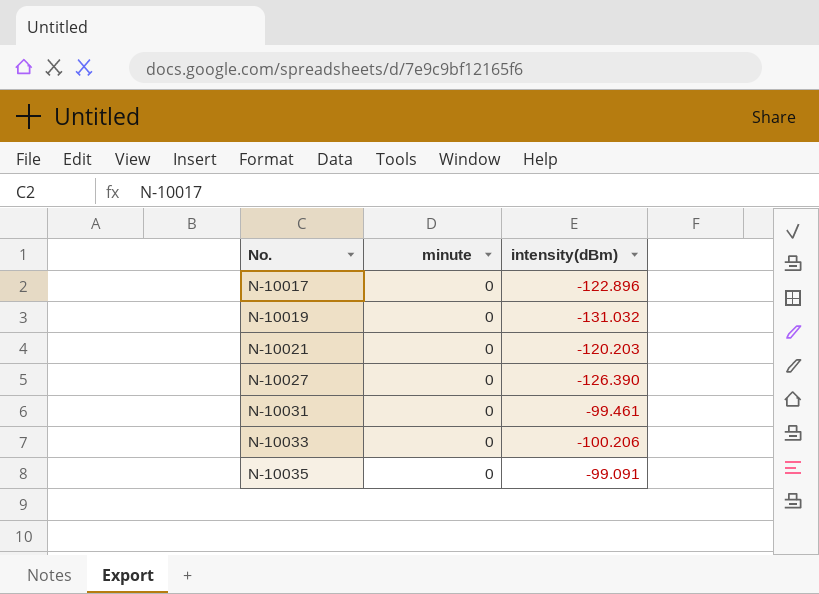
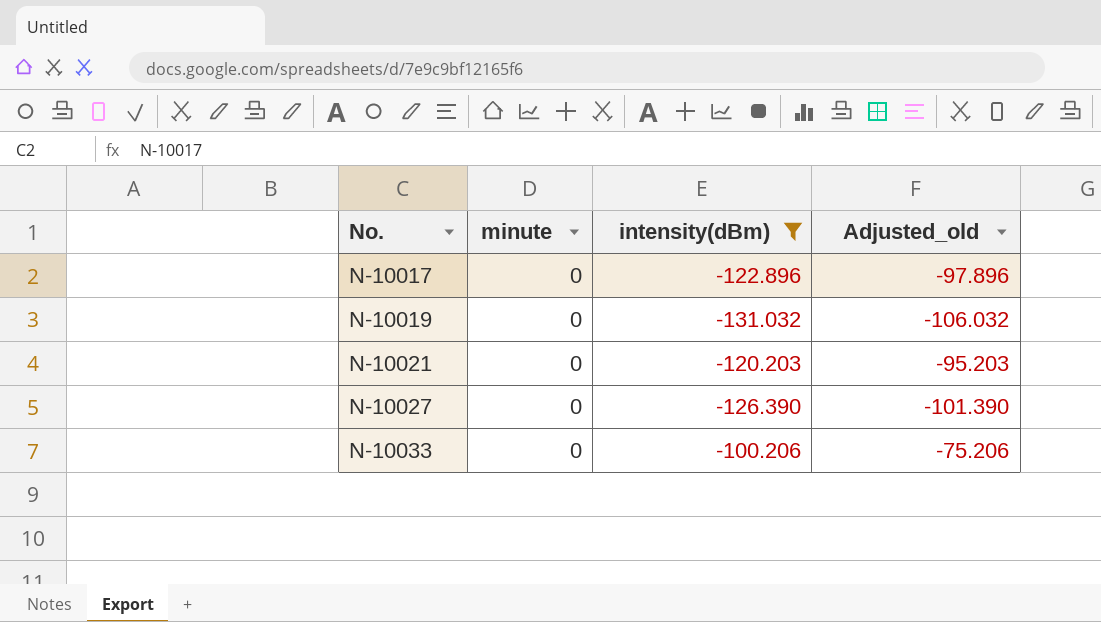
filter: none -> intensity(dBm) <= -100.206
column Adjusted_old | formula: none -> [intensity(dBm)] + 25

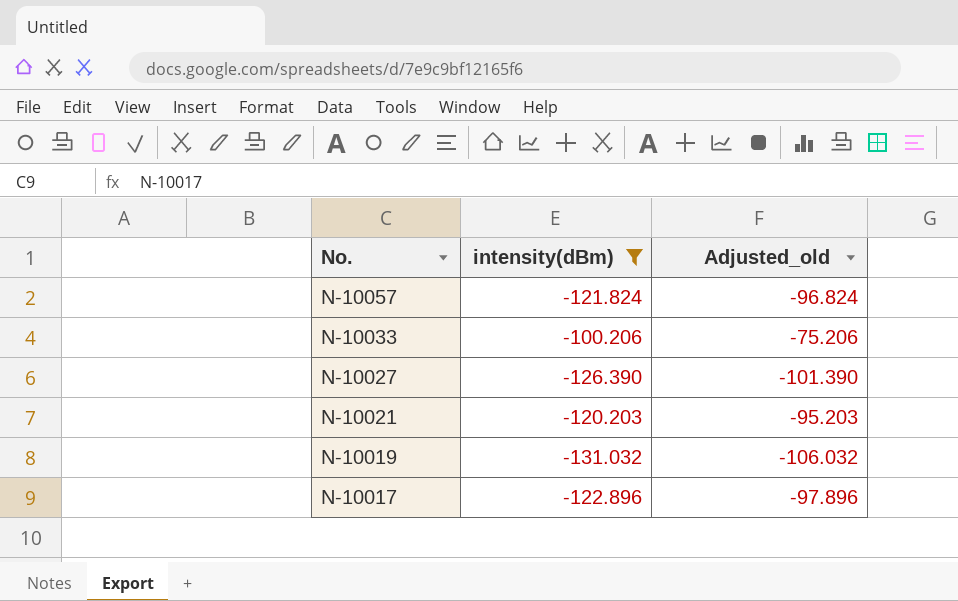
row order: No. ascending -> No. descending
column minute | position: 2 -> none
row N-10057: none -> -121.824 | -96.824

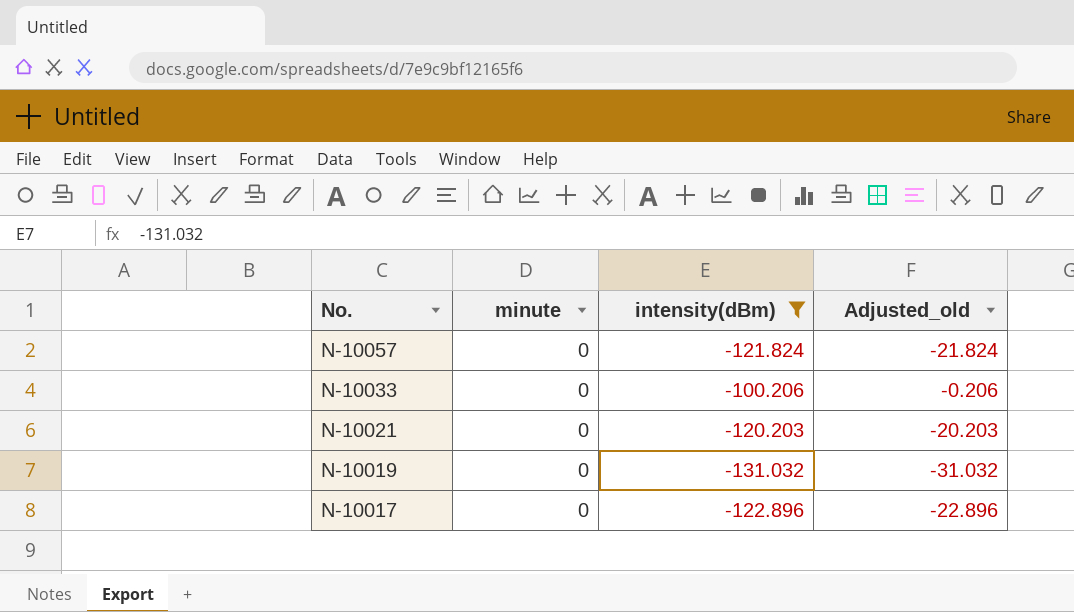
column minute | position: none -> 2
column Adjusted_old | formula: [intensity(dBm)] + 25 -> [intensity(dBm)] + 100
row N-10027: -126.390 | -101.390 -> none

